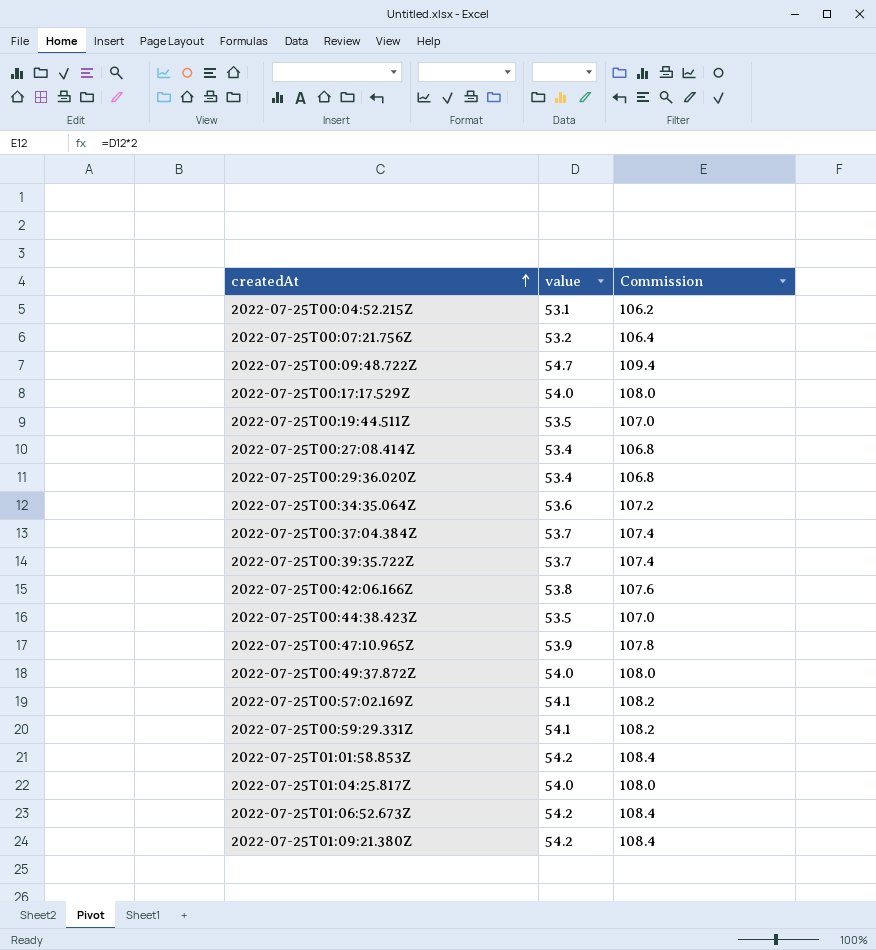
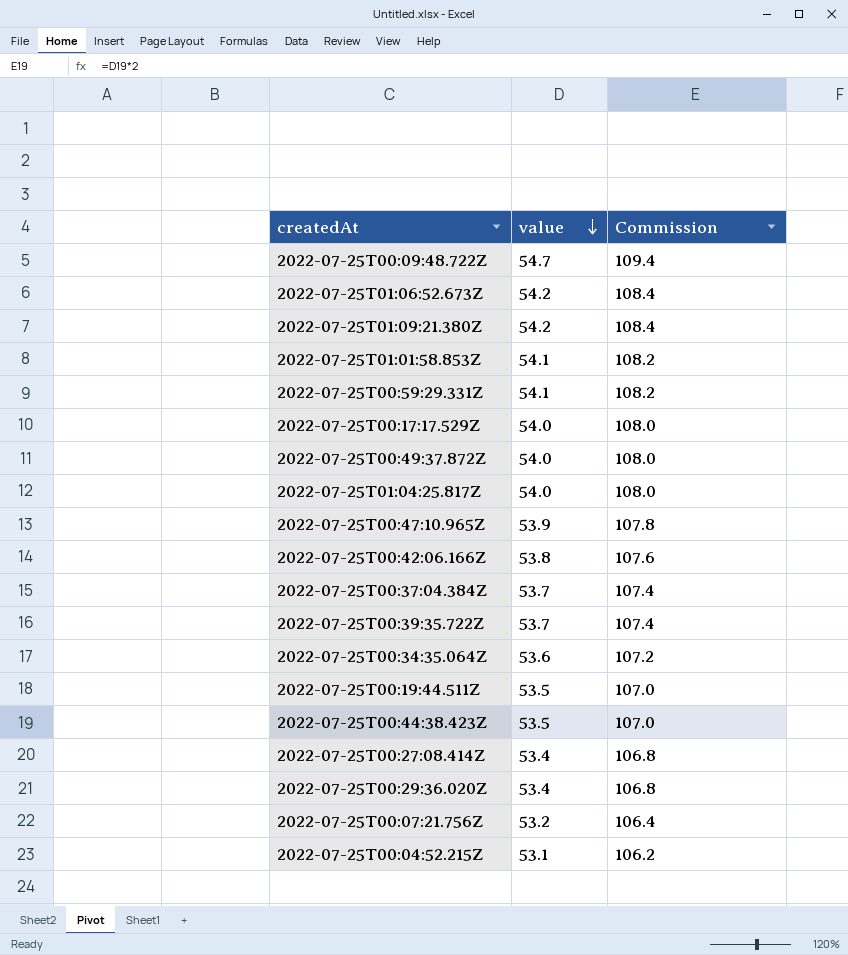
row order: createdAt ascending -> value descending
row 2022-07-25T00:57:02.169Z: 54.1 | 108.2 -> none
2022-07-25T01:01:58.853Z | value: 54.2 -> 54.1
2022-07-25T01:01:58.853Z | Commission: 108.4 -> 108.2

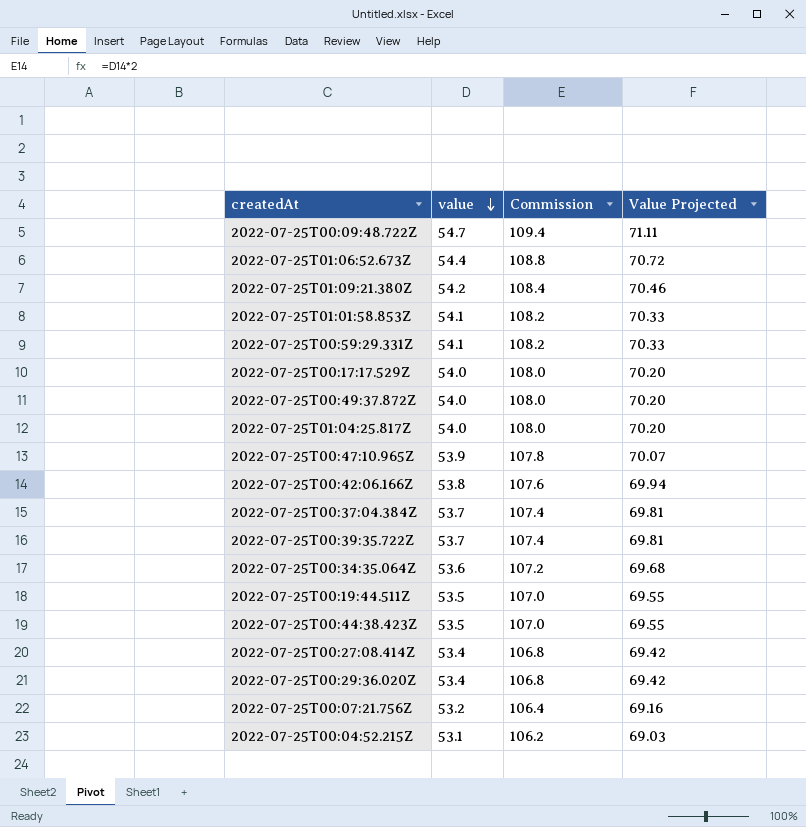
column Value Projected | formula: none -> [value] * 1.3
2022-07-25T01:06:52.673Z | value: 54.2 -> 54.4
2022-07-25T01:06:52.673Z | Commission: 108.4 -> 108.8

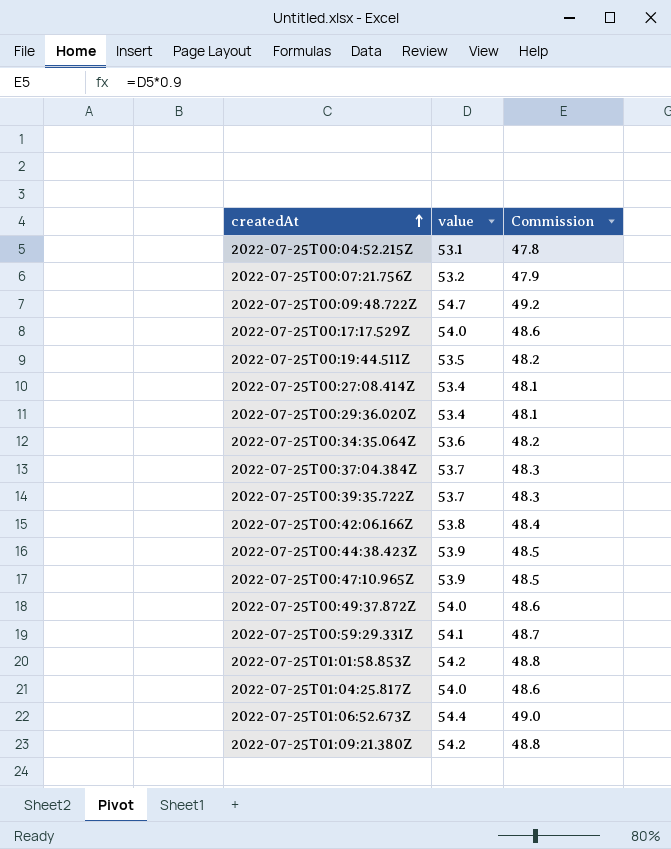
row order: value descending -> createdAt ascending
column Value Projected | formula: [value] * 1.3 -> none
column Commission | formula: [value] * 2 -> [value] * 0.9
2022-07-25T00:44:38.423Z | value: 53.5 -> 53.9
2022-07-25T01:01:58.853Z | value: 54.1 -> 54.2

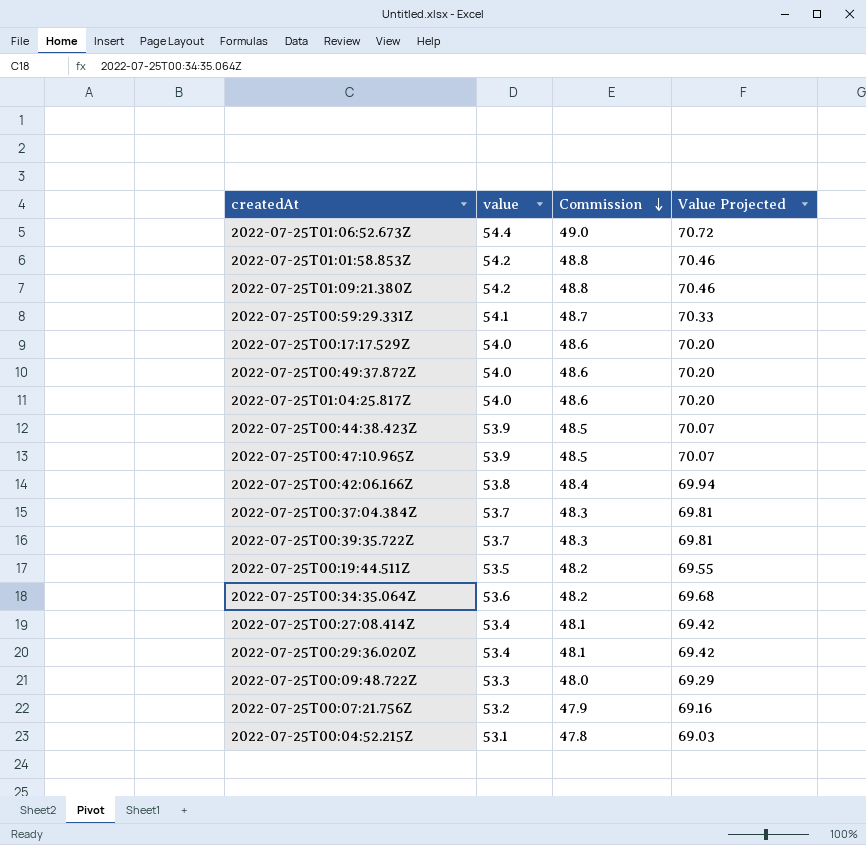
row order: createdAt ascending -> Commission descending
column Value Projected | formula: none -> [value] * 1.3
2022-07-25T00:09:48.722Z | value: 54.7 -> 53.3
2022-07-25T00:09:48.722Z | Commission: 49.2 -> 48.0

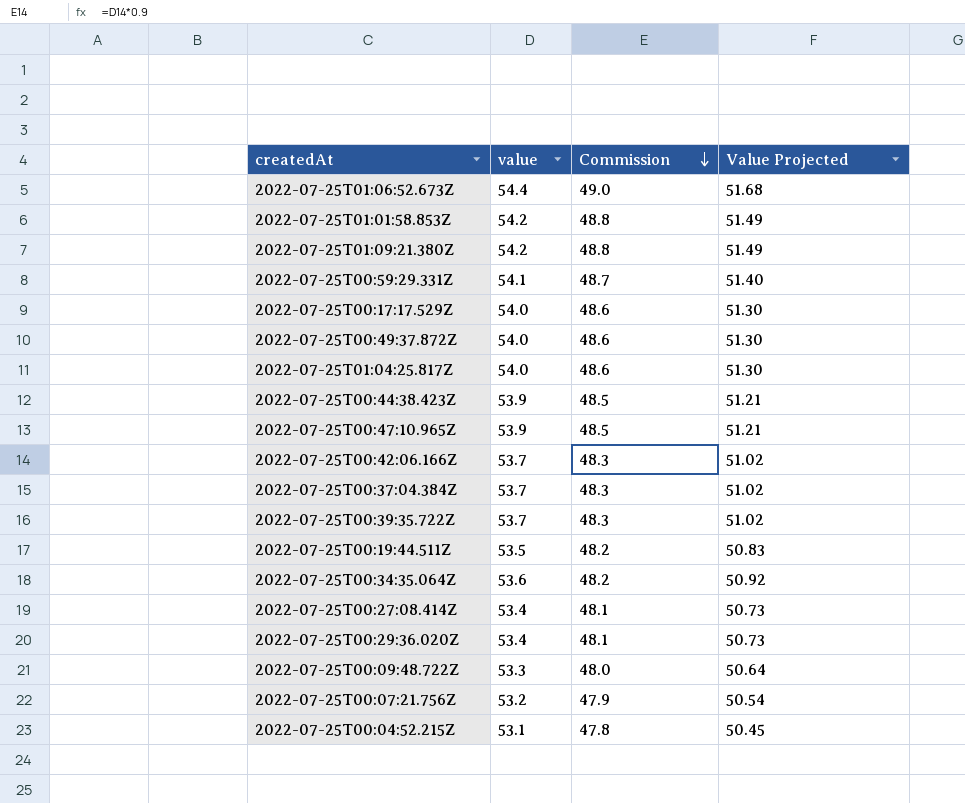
column Value Projected | formula: [value] * 1.3 -> [value] * 0.95
2022-07-25T00:42:06.166Z | value: 53.8 -> 53.7
2022-07-25T00:42:06.166Z | Commission: 48.4 -> 48.3

